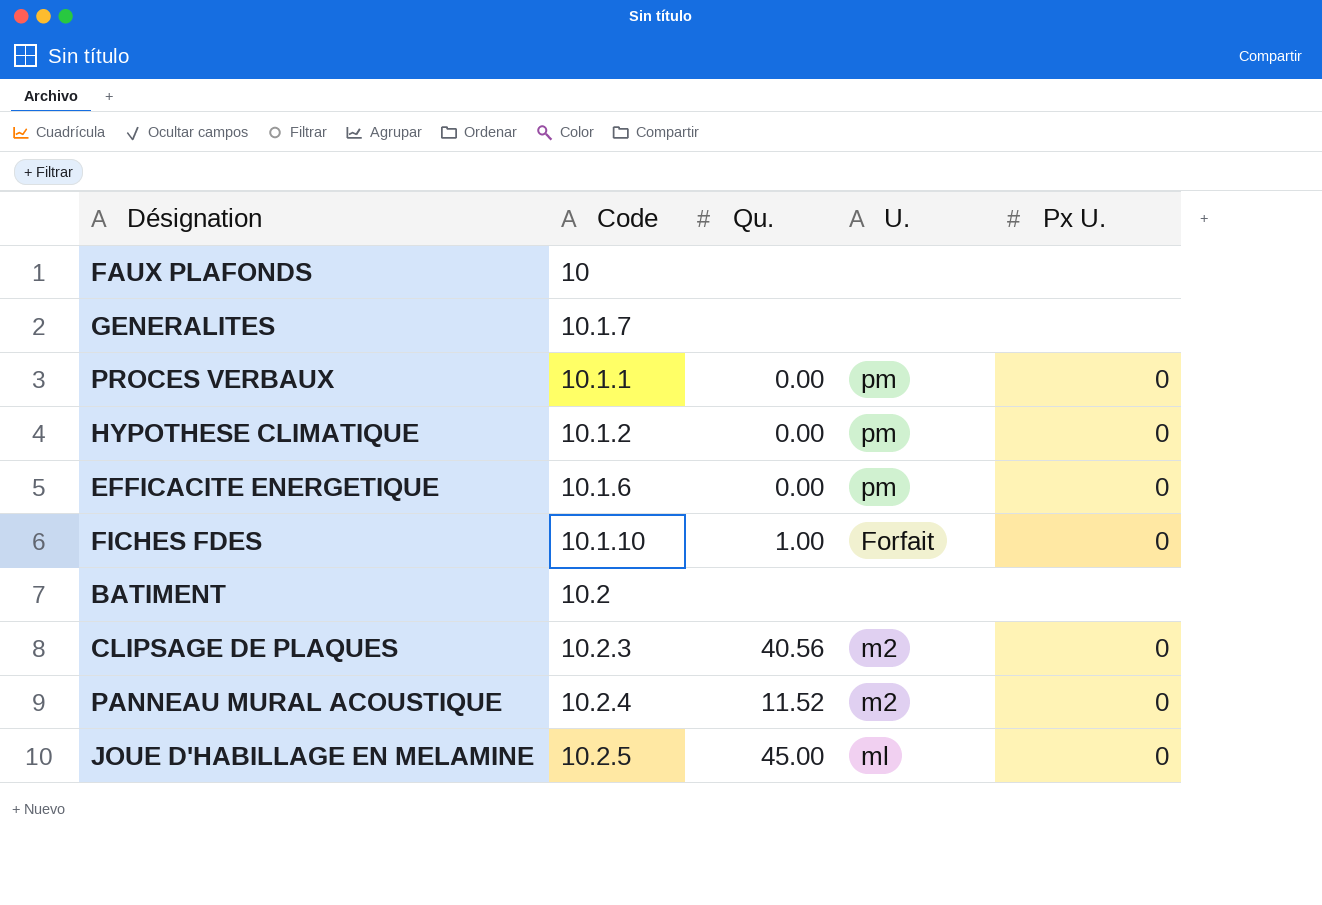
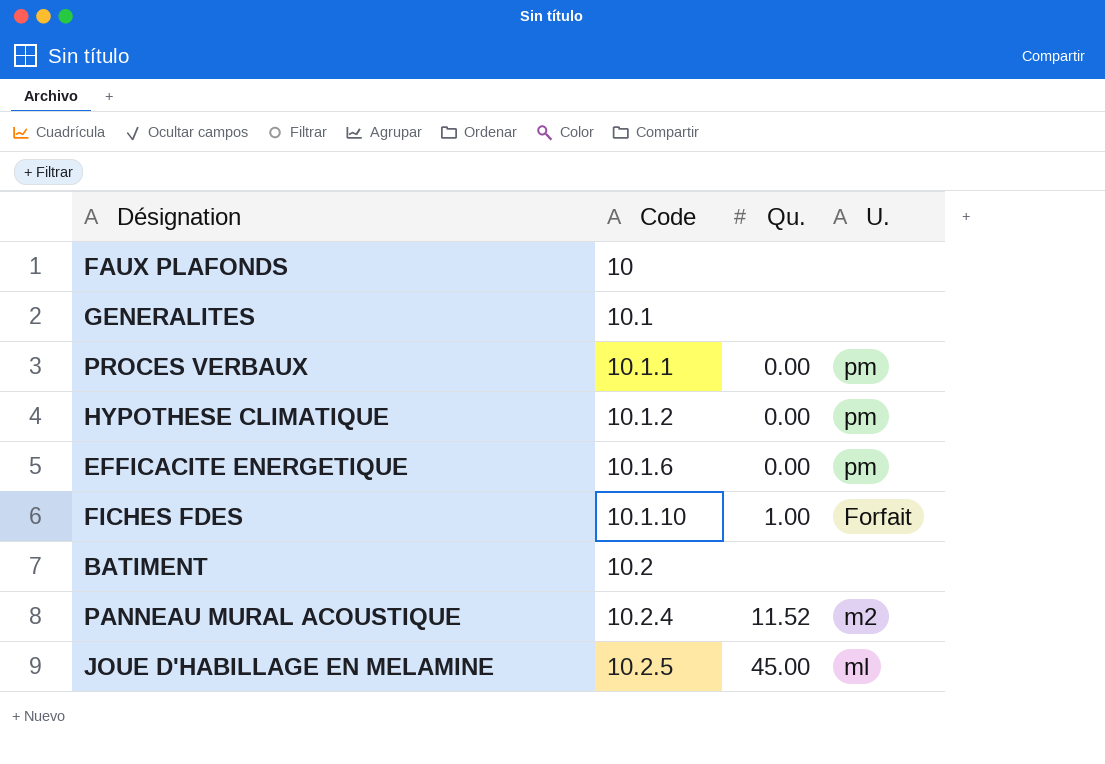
column Px U. | position: 5 -> none
row CLIPSAGE DE PLAQUES: 10.2.3 | 40.56 | m2 | 0 -> none
GENERALITES | Code: 10.1.7 -> 10.1

